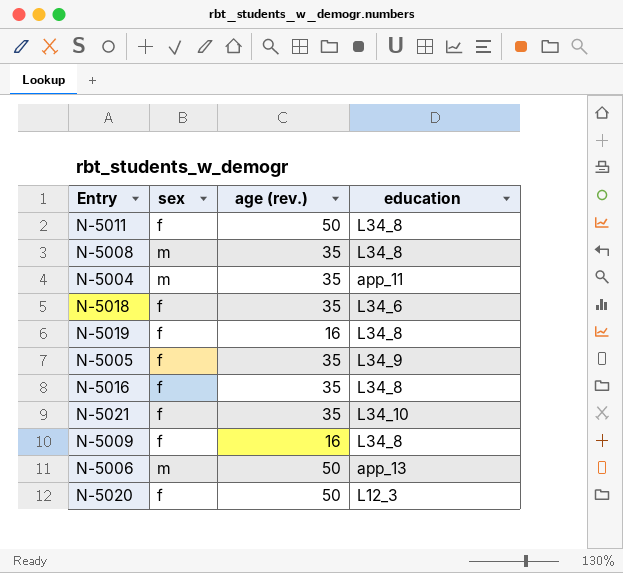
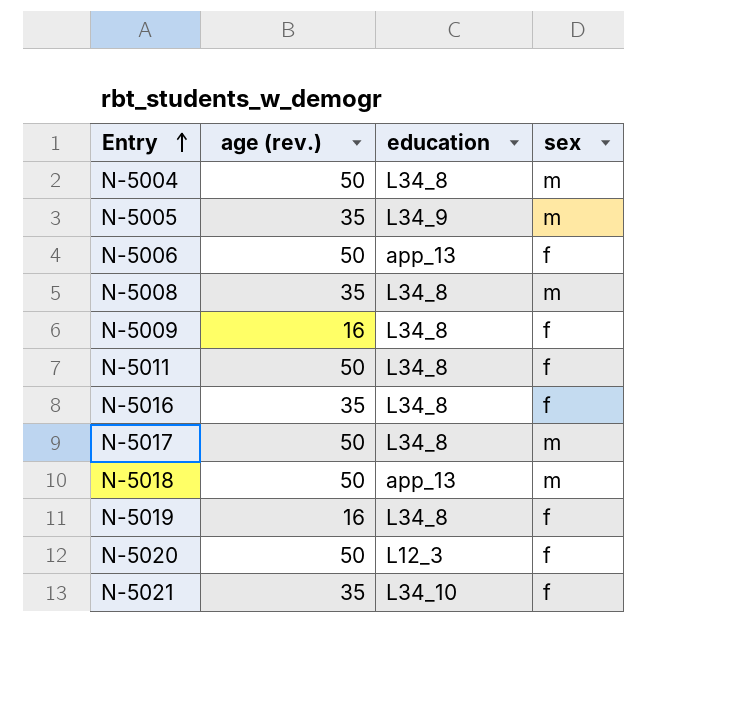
row order: none -> Entry ascending
column sex | position: 2 -> 4
N-5004 | age (rev.): 35 -> 50
N-5004 | education: app_11 -> L34_8
N-5005 | sex: f -> m
N-5006 | sex: m -> f
row N-5017: none -> 50 | L34_8 | m
N-5018 | age (rev.): 35 -> 50
N-5018 | education: L34_6 -> app_13
N-5018 | sex: f -> m

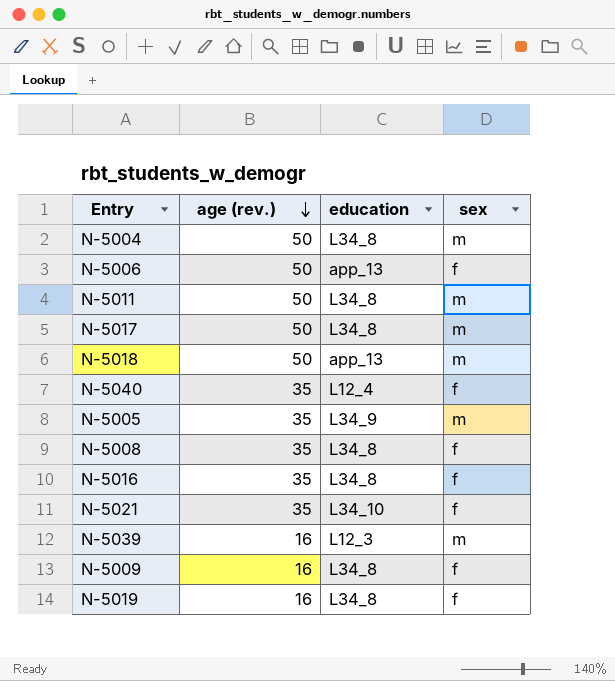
row order: Entry ascending -> age (rev.) descending
row N-5020: 50 | L12_3 | f -> none
N-5011 | sex: f -> m
row N-5040: none -> 35 | L12_4 | f
N-5008 | sex: m -> f
row N-5039: none -> 16 | L12_3 | m

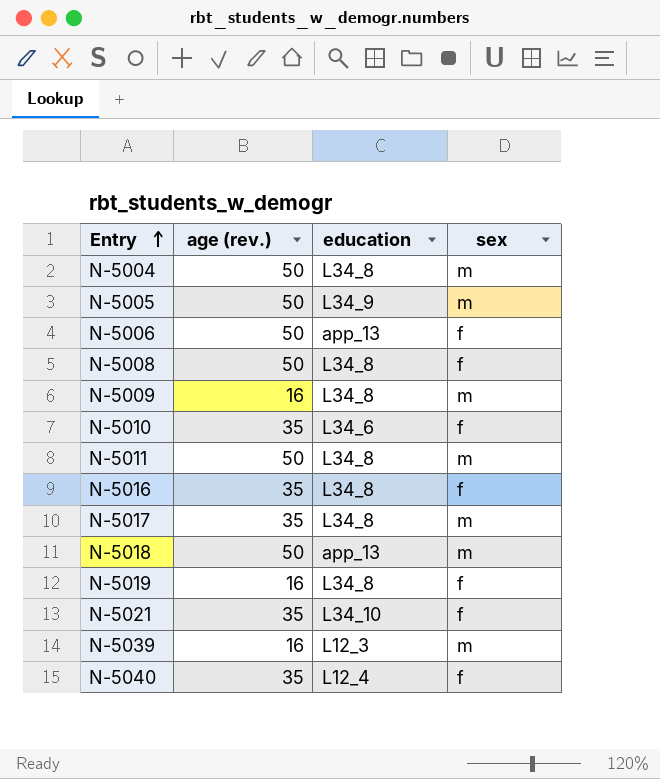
row order: age (rev.) descending -> Entry ascending
N-5005 | age (rev.): 35 -> 50
N-5008 | age (rev.): 35 -> 50
N-5009 | sex: f -> m
row N-5010: none -> 35 | L34_6 | f
N-5017 | age (rev.): 50 -> 35

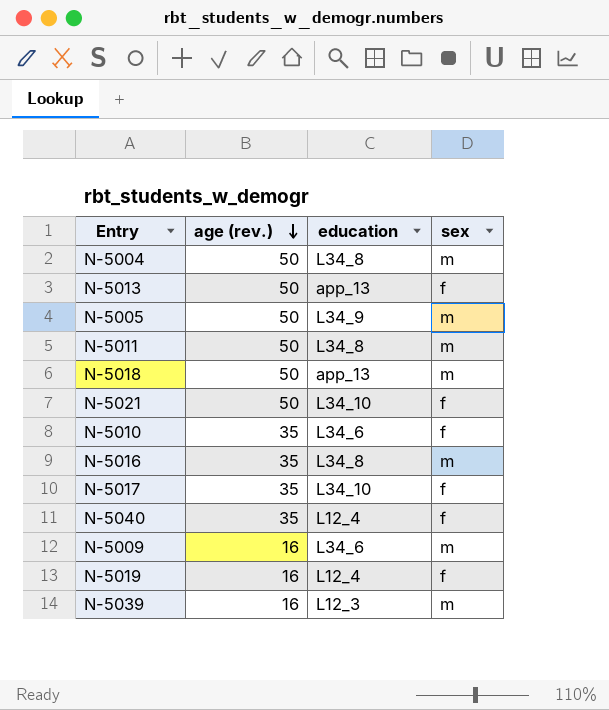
row order: Entry ascending -> age (rev.) descending
row N-5006: 50 | app_13 | f -> none
row N-5008: 50 | L34_8 | f -> none
row N-5013: none -> 50 | app_13 | f
N-5021 | age (rev.): 35 -> 50
N-5016 | sex: f -> m
N-5017 | education: L34_8 -> L34_10
N-5017 | sex: m -> f
N-5009 | education: L34_8 -> L34_6
N-5019 | education: L34_8 -> L12_4

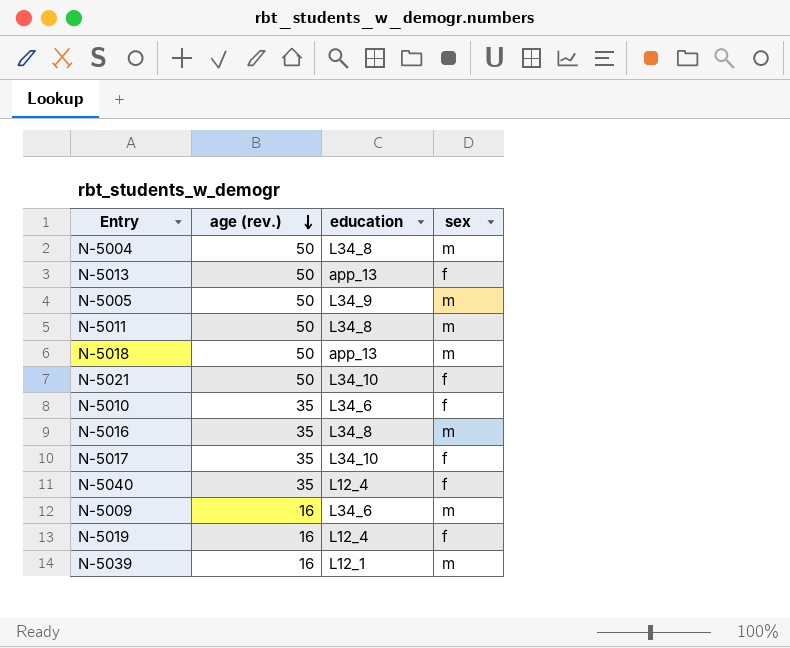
N-5039 | education: L12_3 -> L12_1

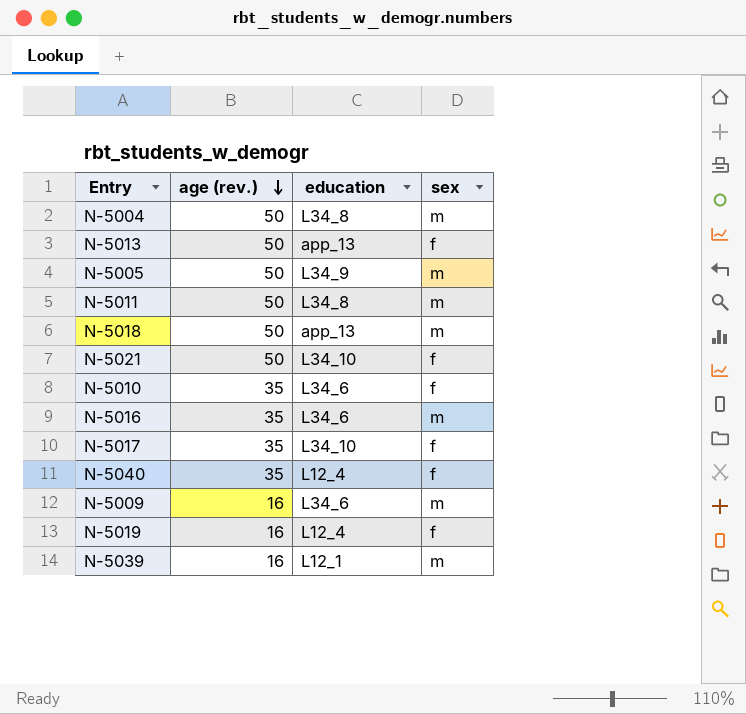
N-5016 | education: L34_8 -> L34_6

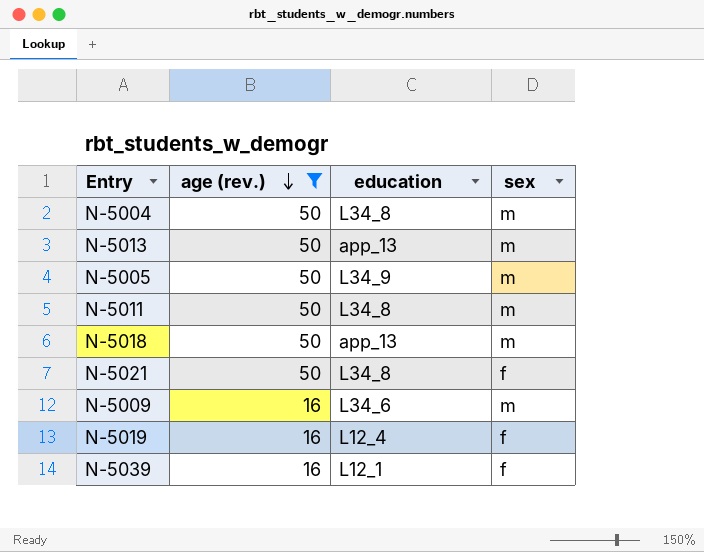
filter: none -> age (rev.) != 35
N-5013 | sex: f -> m
N-5021 | education: L34_10 -> L34_8
N-5039 | sex: m -> f

